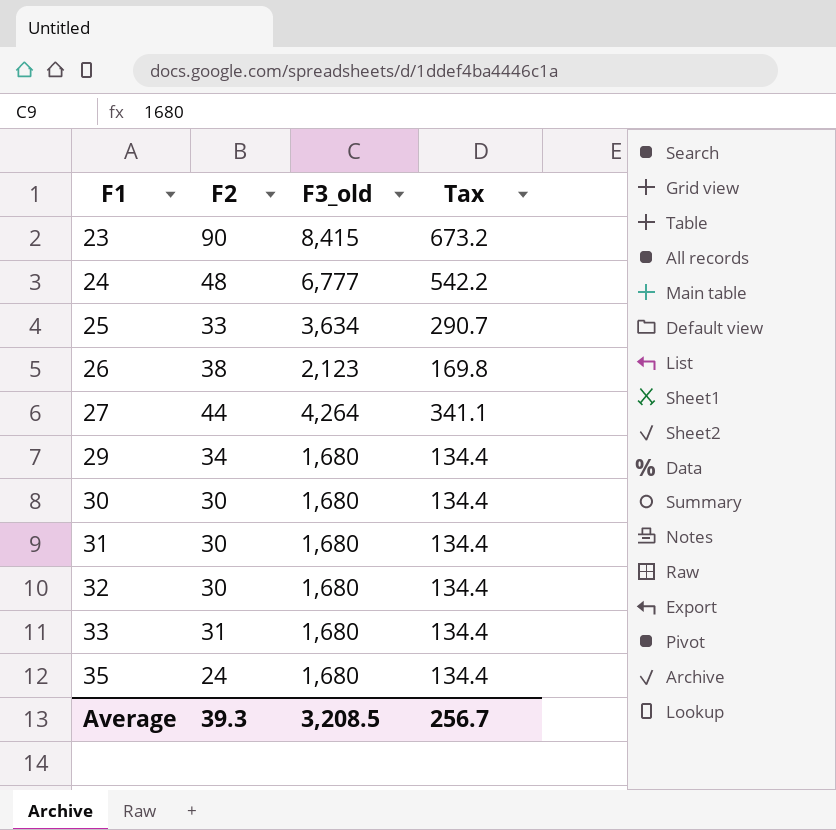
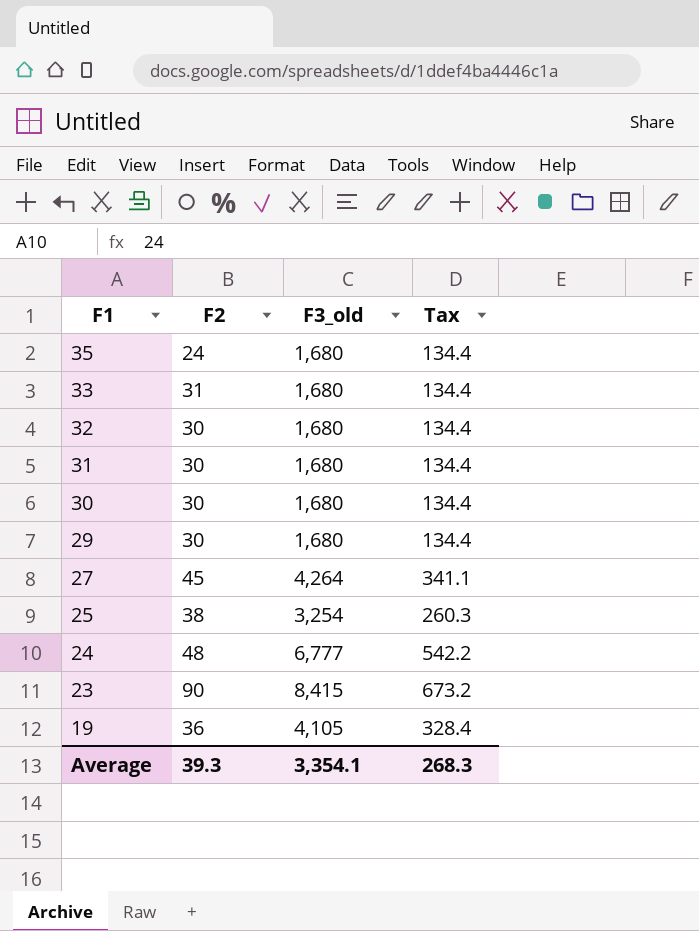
row order: F1 ascending -> F1 descending
row 26: 38 | 2,123 | 169.8 -> none
29 | F2: 34 -> 30
27 | F2: 44 -> 45
25 | F2: 33 -> 38
25 | F3_old: 3,634 -> 3,254
25 | Tax: 290.7 -> 260.3
row 19: none -> 36 | 4,105 | 328.4
Average | F3_old: 3,208.5 -> 3,354.1
Average | Tax: 256.7 -> 268.3

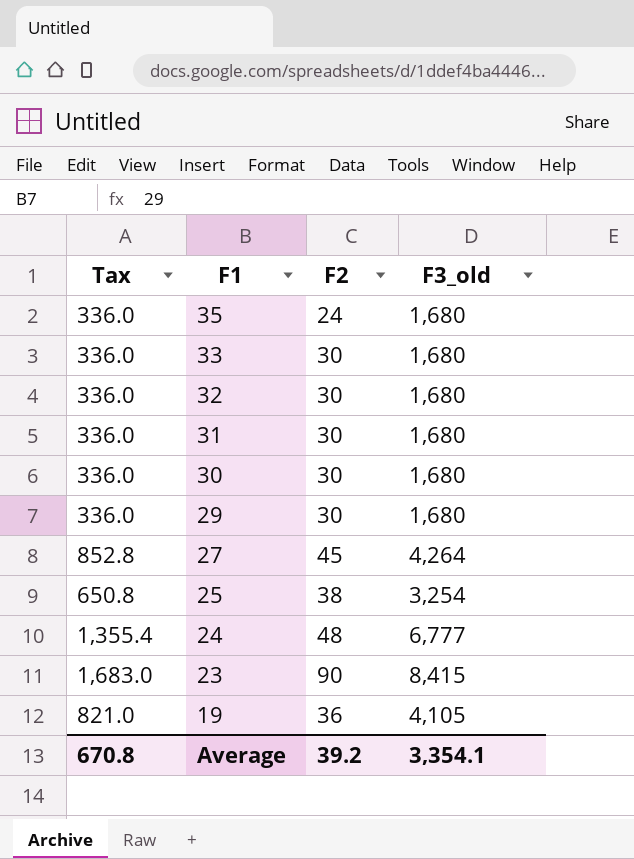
column Tax | formula: [F3_old] * 0.08 -> [F3_old] * 0.2
column Tax | position: 4 -> 1
33 | F2: 31 -> 30
Average | Tax: 268.3 -> 670.8
Average | F2: 39.3 -> 39.2

